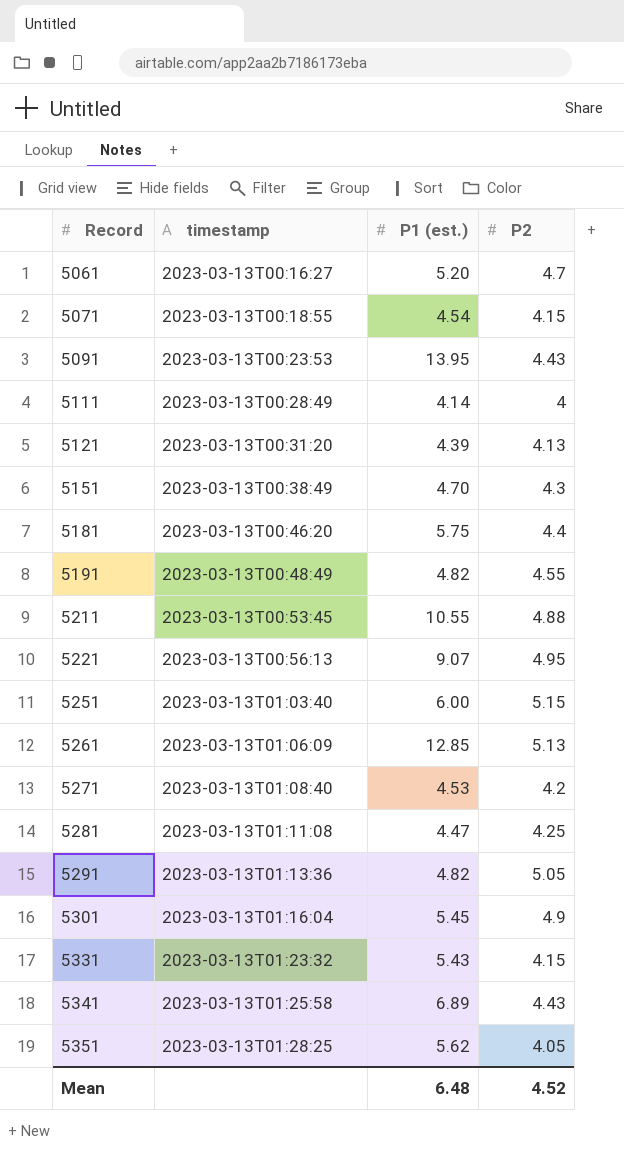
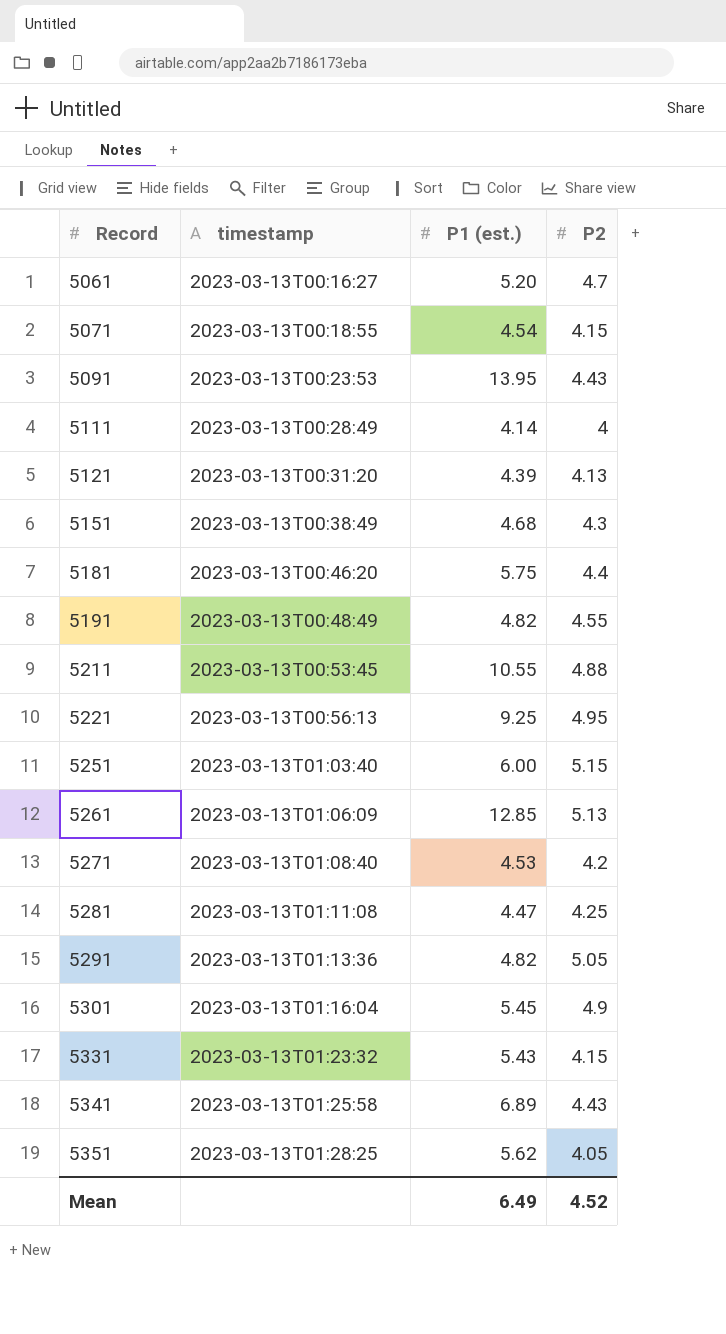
5151 | P1 (est.): 4.70 -> 4.68
5221 | P1 (est.): 9.07 -> 9.25
Mean | P1 (est.): 6.48 -> 6.49

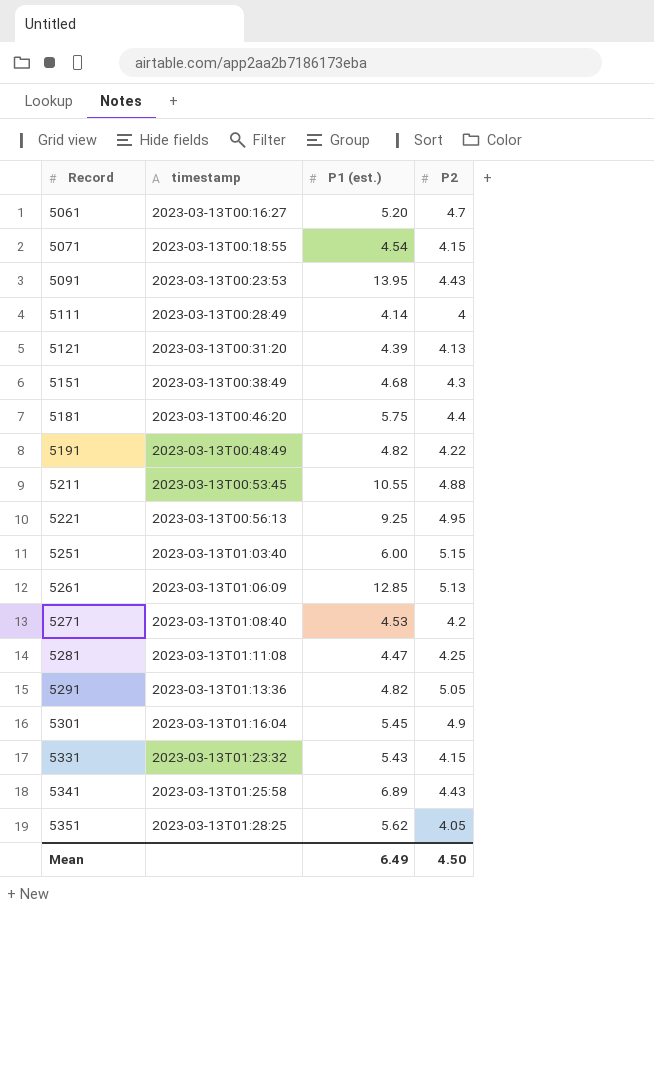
5191 | P2: 4.55 -> 4.22
Mean | P2: 4.52 -> 4.50

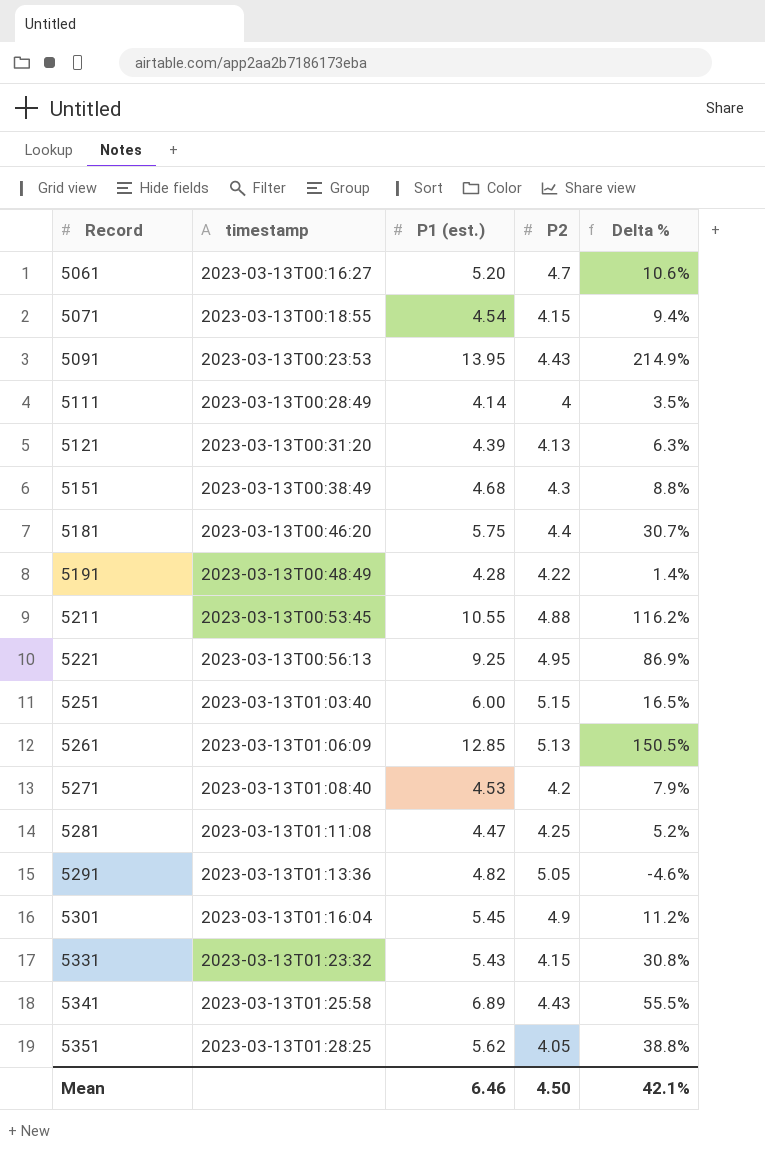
column Delta % | formula: none -> ([P1 (est.)] - [P2]) / [P2]
5191 | P1 (est.): 4.82 -> 4.28
Mean | P1 (est.): 6.49 -> 6.46

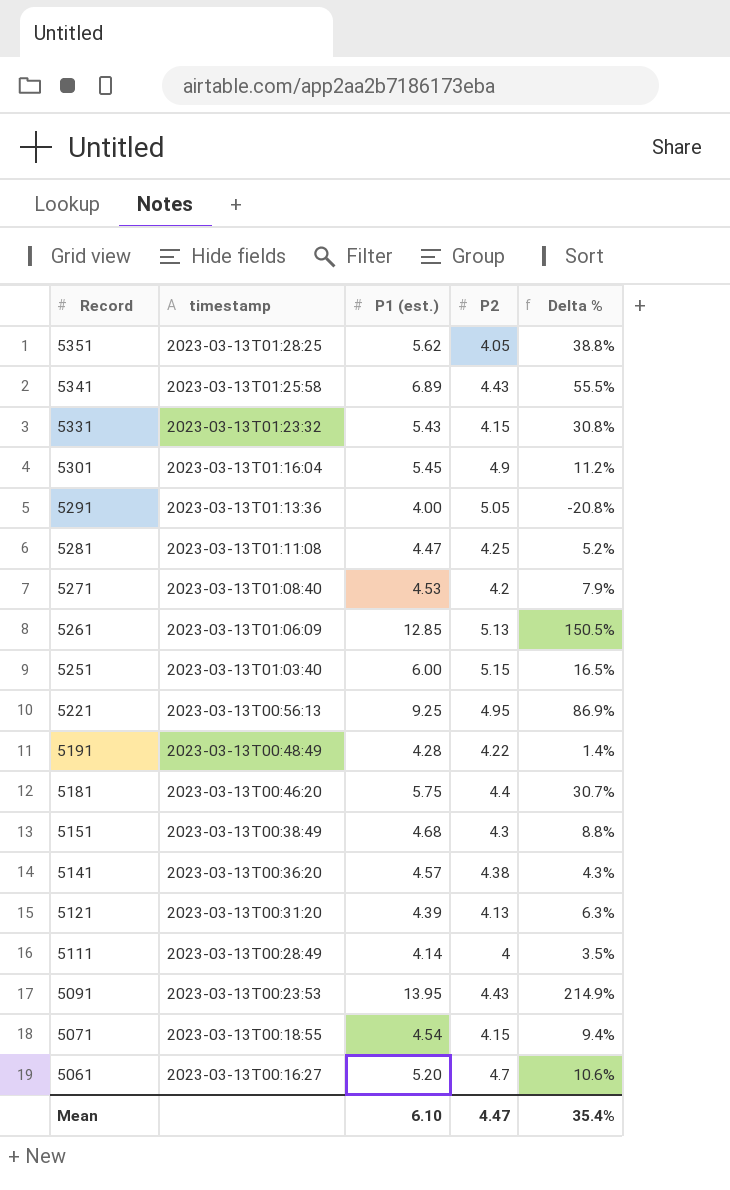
row order: Record ascending -> Record descending
row 5211: 2023-03-13T00:53:45 | 10.55 | 4.88 | 116.2% -> none
5291 | P1 (est.): 4.82 -> 4.00
5291 | Delta %: -4.6% -> -20.8%
row 5141: none -> 2023-03-13T00:36:20 | 4.57 | 4.38 | 4.3%
Mean | P1 (est.): 6.46 -> 6.10
Mean | P2: 4.50 -> 4.47
Mean | Delta %: 42.1% -> 35.4%

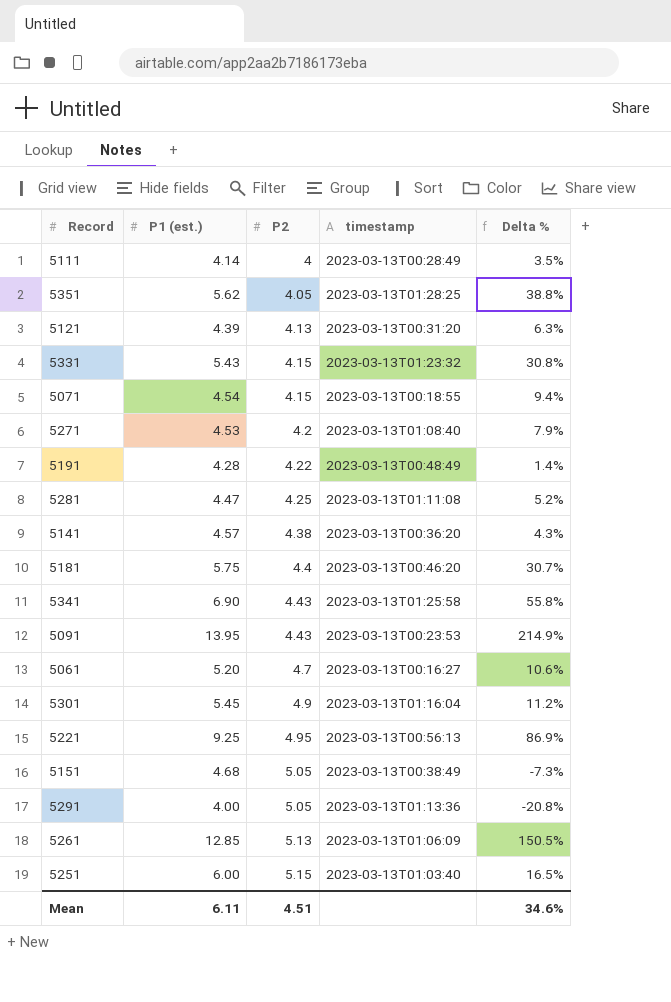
row order: Record descending -> P2 ascending
column timestamp | position: 2 -> 4
5341 | P1 (est.): 6.89 -> 6.90
5341 | Delta %: 55.5% -> 55.8%
5151 | P2: 4.3 -> 5.05
5151 | Delta %: 8.8% -> -7.3%
Mean | P1 (est.): 6.10 -> 6.11
Mean | P2: 4.47 -> 4.51
Mean | Delta %: 35.4% -> 34.6%

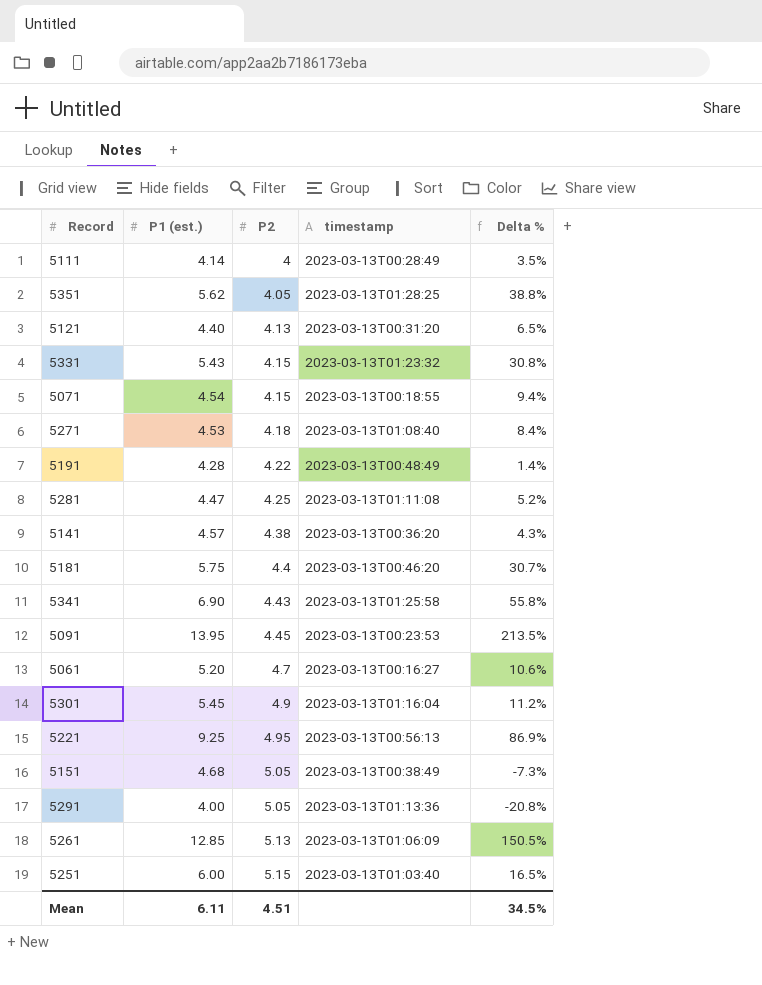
5121 | P1 (est.): 4.39 -> 4.40
5121 | Delta %: 6.3% -> 6.5%
5271 | P2: 4.2 -> 4.18
5271 | Delta %: 7.9% -> 8.4%
5091 | P2: 4.43 -> 4.45
5091 | Delta %: 214.9% -> 213.5%
Mean | Delta %: 34.6% -> 34.5%

